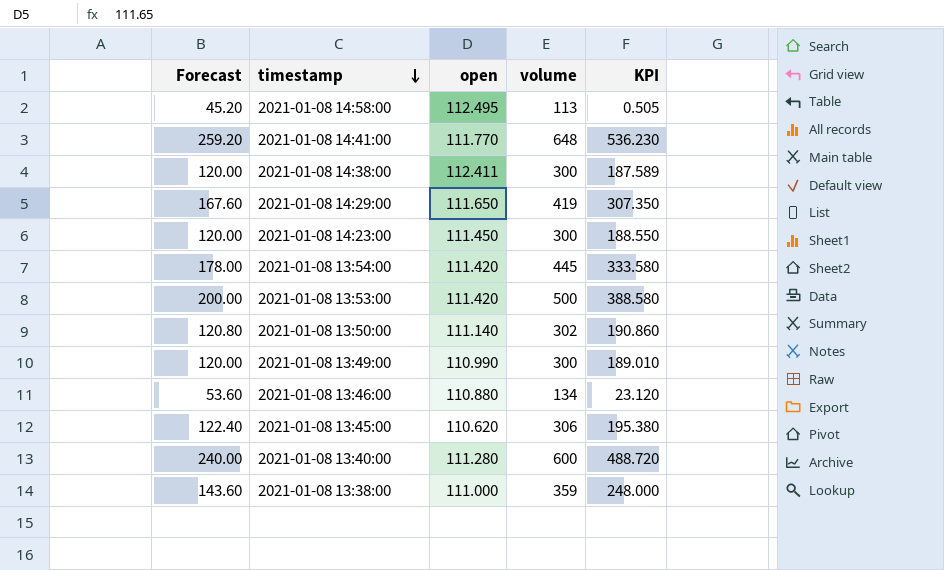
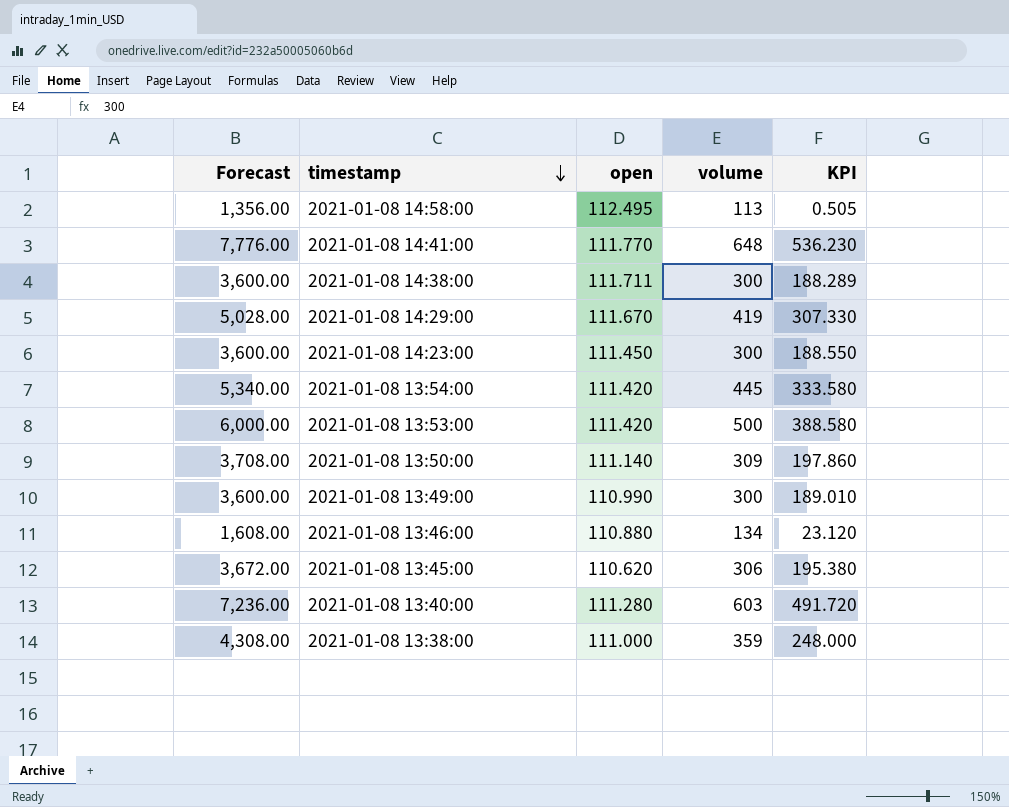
column Forecast | formula: [volume] * 0.4 -> [volume] * 12
2021-01-08 14:38:00 | open: 112.411 -> 111.711
2021-01-08 14:38:00 | KPI: 187.589 -> 188.289
2021-01-08 14:29:00 | open: 111.650 -> 111.670
2021-01-08 14:29:00 | KPI: 307.350 -> 307.330
2021-01-08 13:50:00 | volume: 302 -> 309
2021-01-08 13:50:00 | KPI: 190.860 -> 197.860
2021-01-08 13:40:00 | volume: 600 -> 603
2021-01-08 13:40:00 | KPI: 488.720 -> 491.720

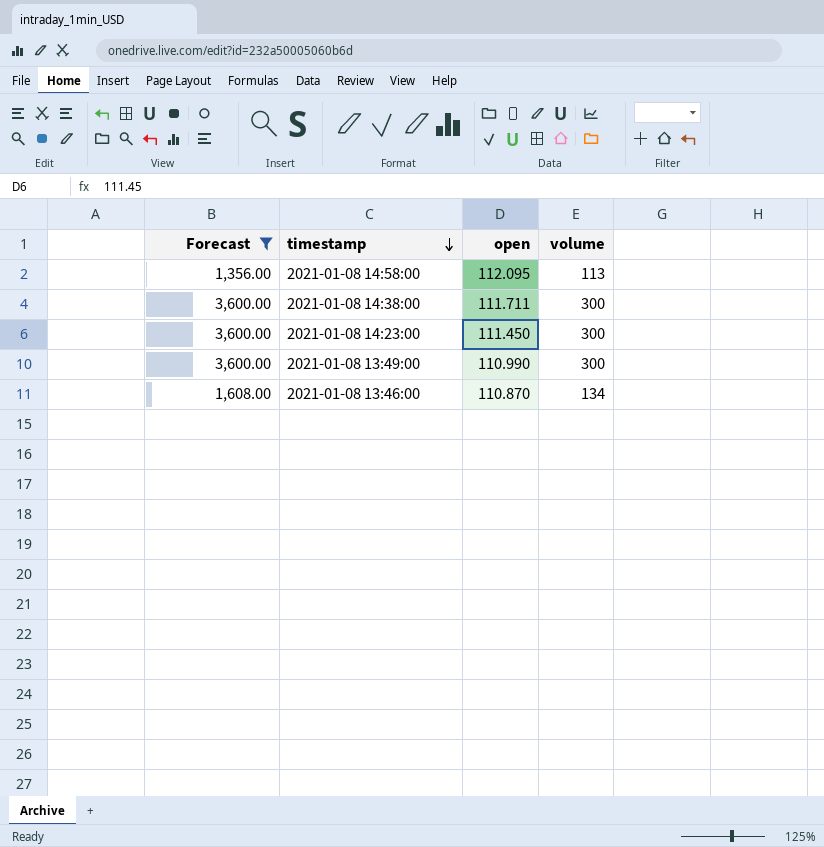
filter: none -> Forecast <= 3,600.00
column KPI | formula: [volume] - [open] -> none
2021-01-08 14:58:00 | open: 112.495 -> 112.095
2021-01-08 13:46:00 | open: 110.880 -> 110.870

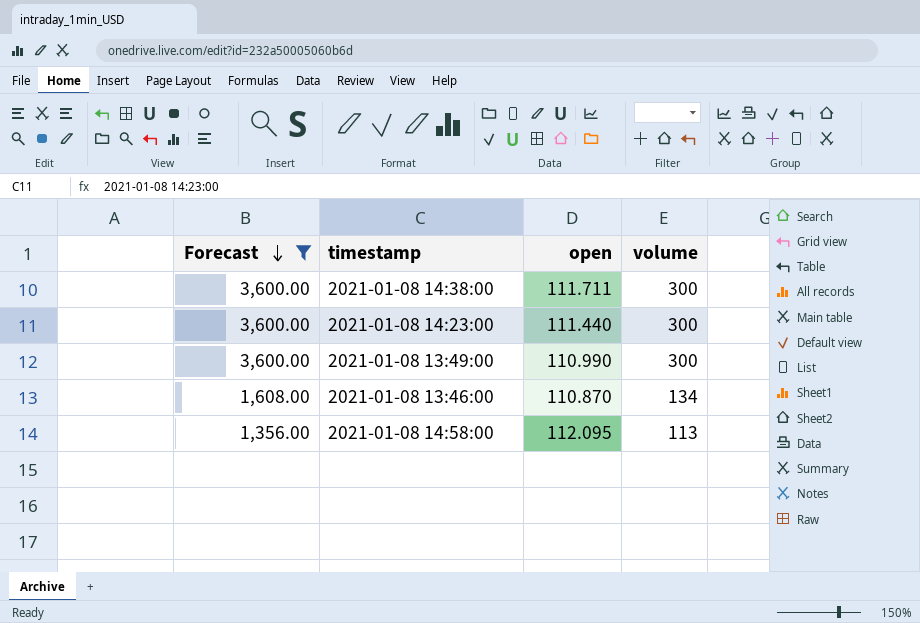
row order: timestamp descending -> Forecast descending
2021-01-08 14:23:00 | open: 111.450 -> 111.440

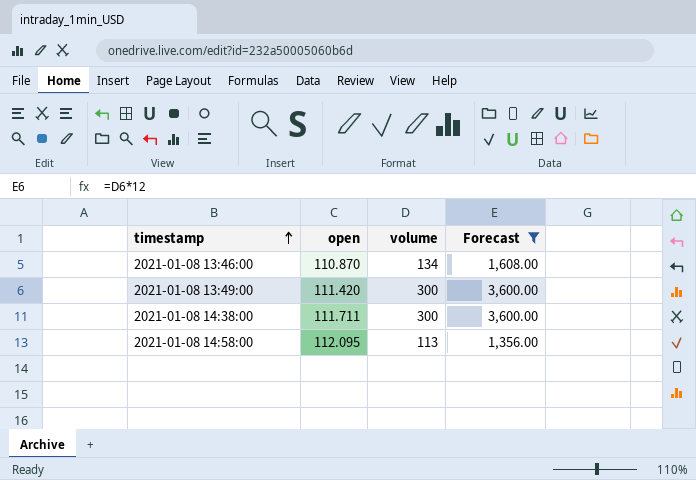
row order: Forecast descending -> timestamp ascending
column Forecast | position: 1 -> 4
row 2021-01-08 14:23:00: 3,600.00 | 111.440 | 300 -> none
2021-01-08 13:49:00 | open: 110.990 -> 111.420

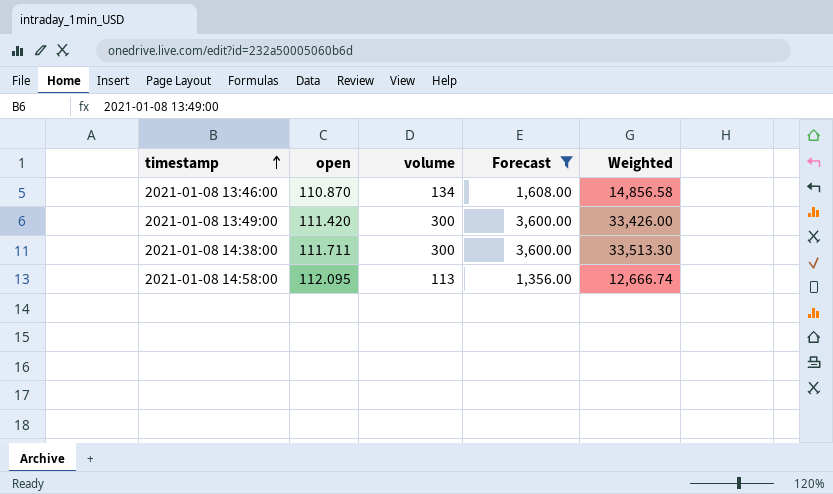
column Weighted | formula: none -> [open] * [volume]

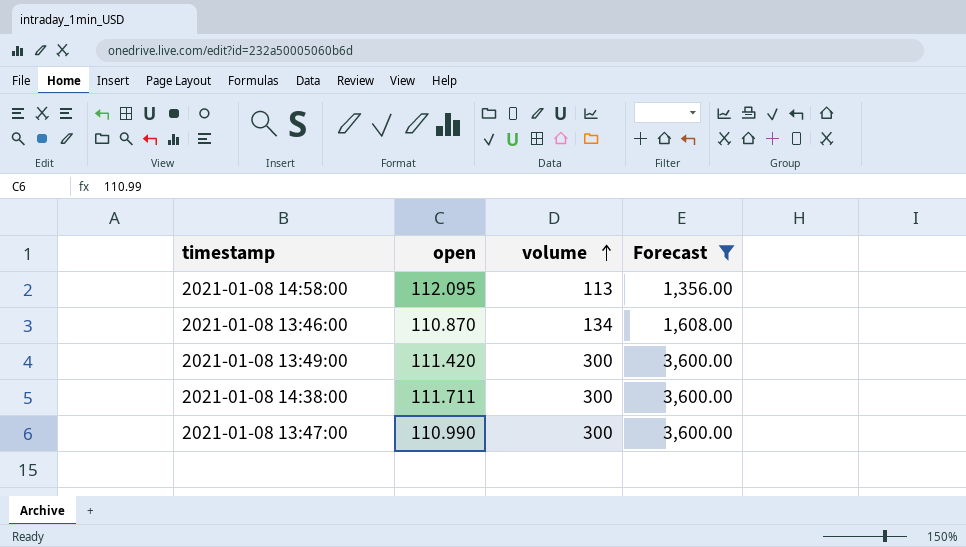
row order: timestamp ascending -> volume ascending
column Weighted | formula: [open] * [volume] -> none
row 2021-01-08 13:47:00: none -> 110.990 | 300 | 3,600.00

